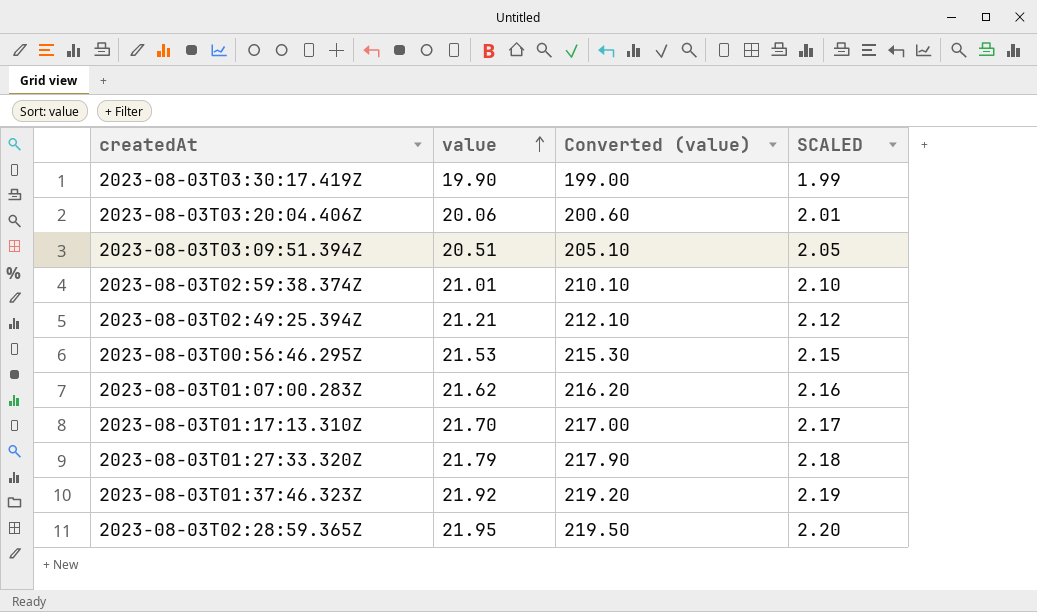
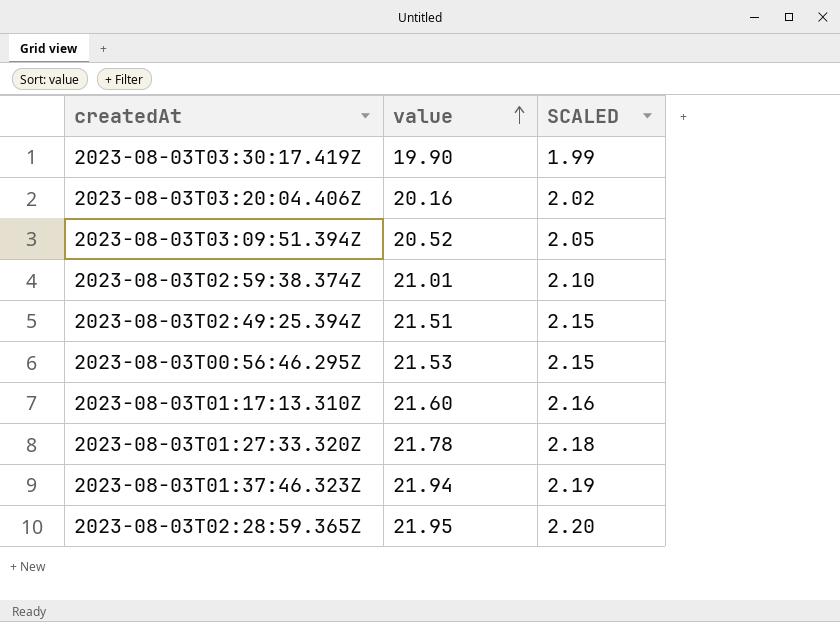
column Converted (value) | formula: [value] * 10 -> none
row 2023-08-03T01:07:00.283Z: 21.62 | 216.20 | 2.16 -> none
2023-08-03T03:20:04.406Z | value: 20.06 -> 20.16
2023-08-03T03:20:04.406Z | SCALED: 2.01 -> 2.02
2023-08-03T03:09:51.394Z | value: 20.51 -> 20.52
2023-08-03T02:49:25.394Z | value: 21.21 -> 21.51
2023-08-03T02:49:25.394Z | SCALED: 2.12 -> 2.15
2023-08-03T01:17:13.310Z | value: 21.70 -> 21.60
2023-08-03T01:17:13.310Z | SCALED: 2.17 -> 2.16
2023-08-03T01:27:33.320Z | value: 21.79 -> 21.78
2023-08-03T01:37:46.323Z | value: 21.92 -> 21.94

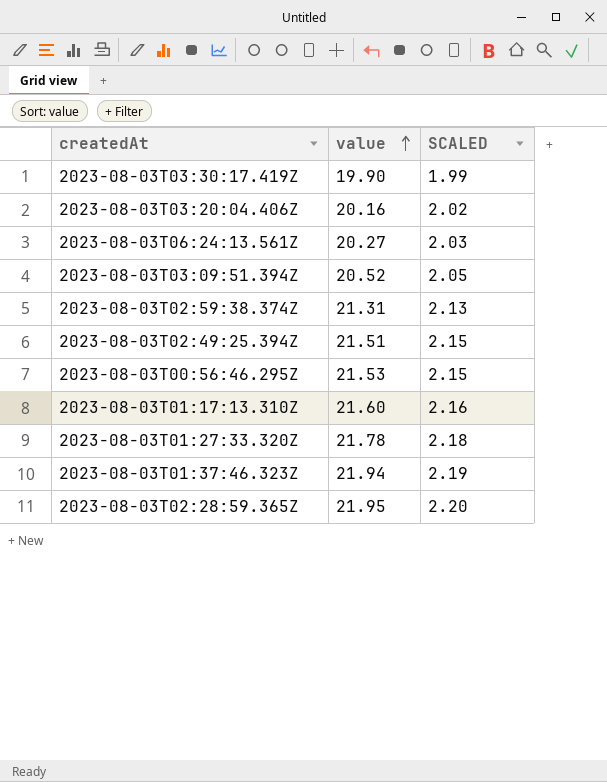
row 2023-08-03T06:24:13.561Z: none -> 20.27 | 2.03
2023-08-03T02:59:38.374Z | value: 21.01 -> 21.31
2023-08-03T02:59:38.374Z | SCALED: 2.10 -> 2.13

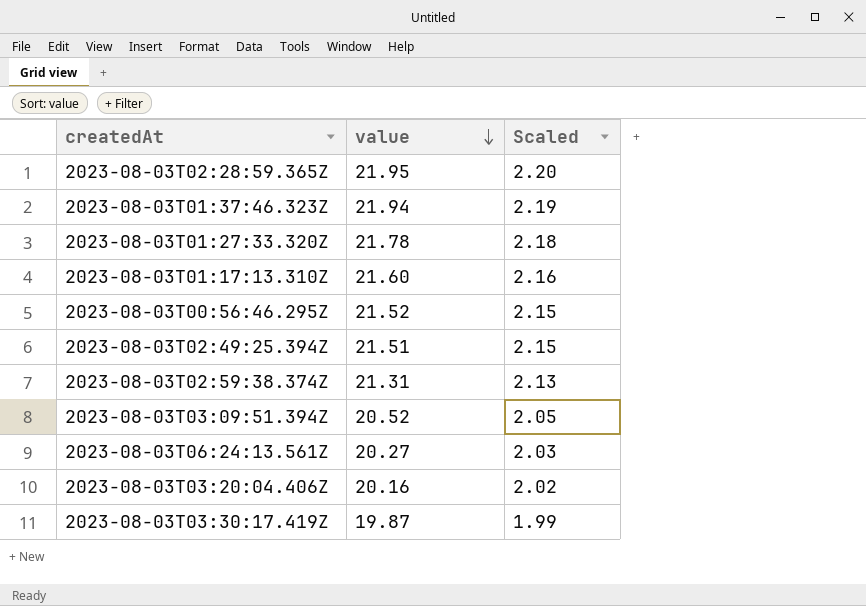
row order: value ascending -> value descending
column name: SCALED -> Scaled
2023-08-03T00:56:46.295Z | value: 21.53 -> 21.52
2023-08-03T03:30:17.419Z | value: 19.90 -> 19.87

